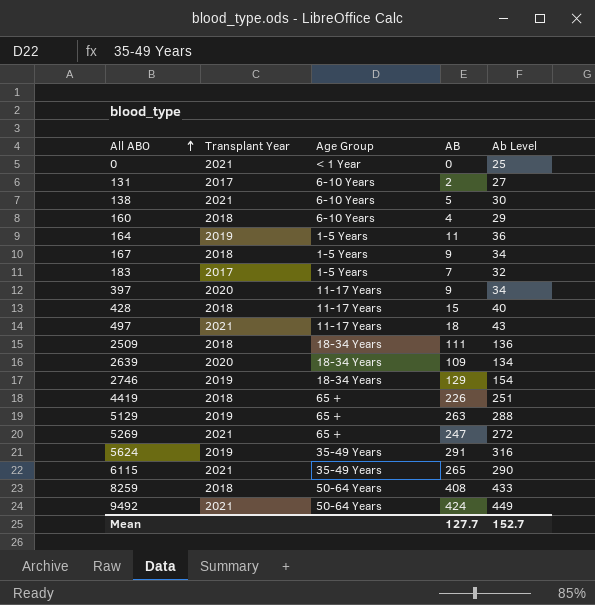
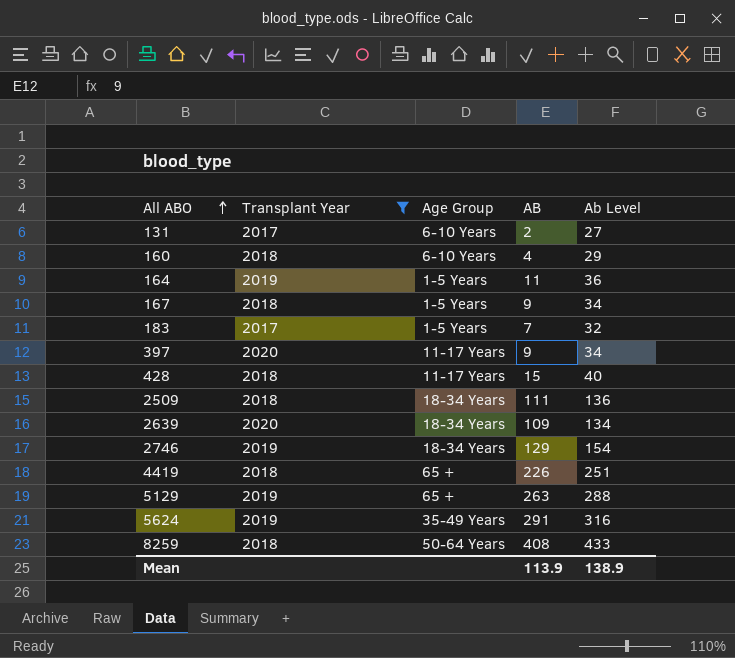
filter: none -> Transplant Year != 2021
Mean | AB: 127.7 -> 113.9
Mean | Ab Level: 152.7 -> 138.9

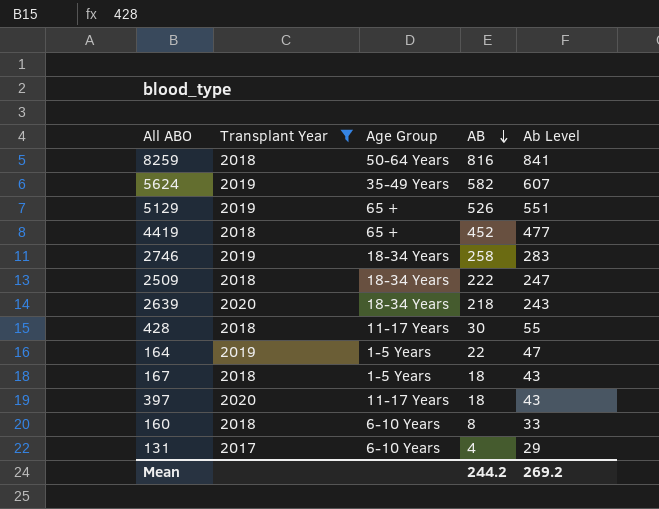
row order: All ABO ascending -> AB descending
row 183: 2017 | 1-5 Years | 7 | 32 -> none
8259 | AB: 408 -> 816
8259 | Ab Level: 433 -> 841
5624 | AB: 291 -> 582
5624 | Ab Level: 316 -> 607
5129 | AB: 263 -> 526
5129 | Ab Level: 288 -> 551
4419 | AB: 226 -> 452
4419 | Ab Level: 251 -> 477
2746 | AB: 129 -> 258
2746 | Ab Level: 154 -> 283
2509 | AB: 111 -> 222
2509 | Ab Level: 136 -> 247
2639 | AB: 109 -> 218
2639 | Ab Level: 134 -> 243
428 | AB: 15 -> 30
428 | Ab Level: 40 -> 55
164 | AB: 11 -> 22
164 | Ab Level: 36 -> 47
167 | AB: 9 -> 18
167 | Ab Level: 34 -> 43
397 | AB: 9 -> 18
397 | Ab Level: 34 -> 43
160 | AB: 4 -> 8
160 | Ab Level: 29 -> 33
131 | AB: 2 -> 4
131 | Ab Level: 27 -> 29
Mean | AB: 113.9 -> 244.2
Mean | Ab Level: 138.9 -> 269.2

